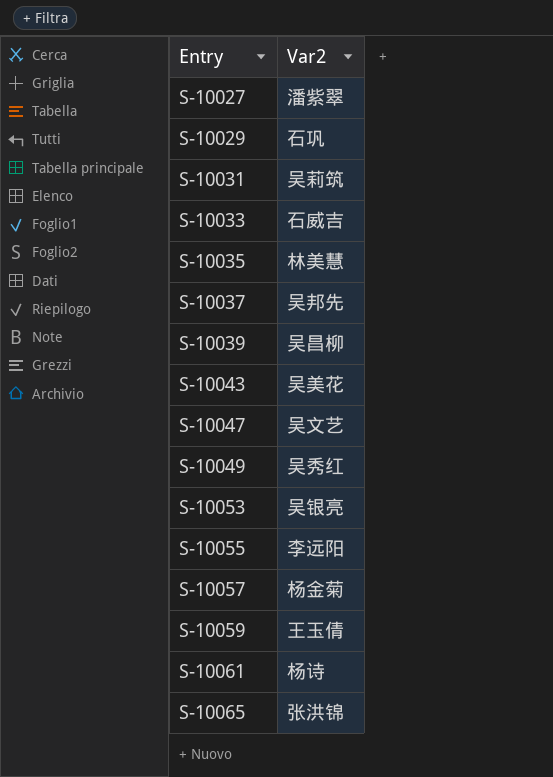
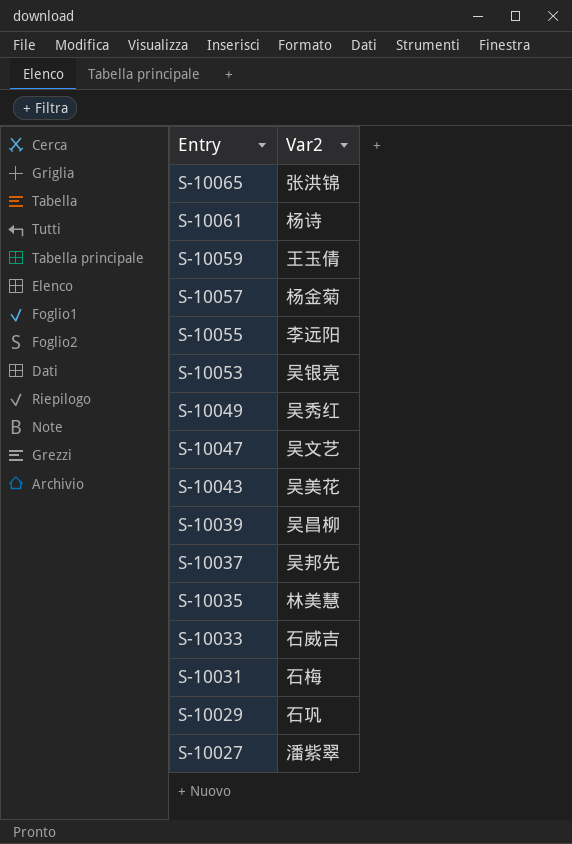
row order: Entry ascending -> Entry descending
S-10031 | Var2: 吴莉筑 -> 石梅

